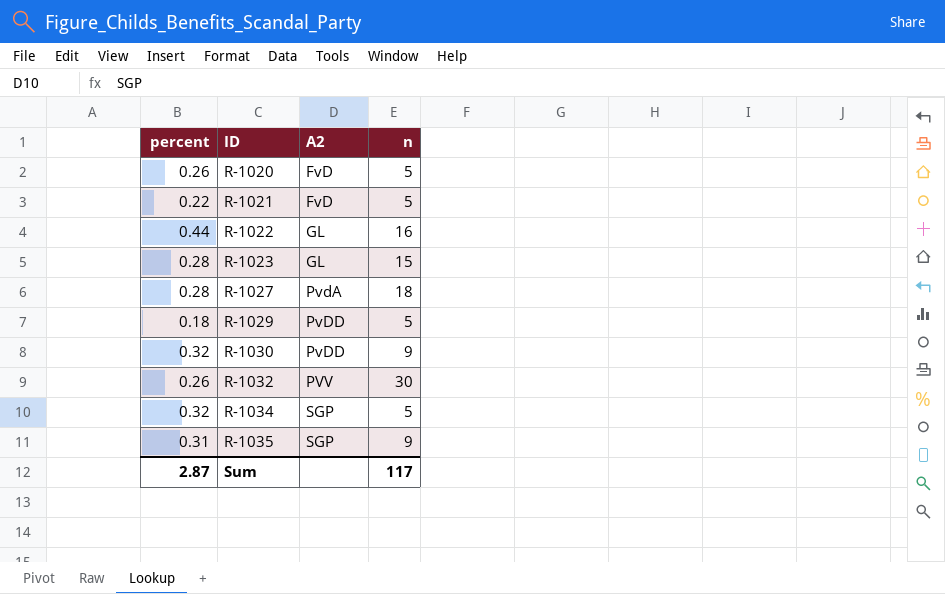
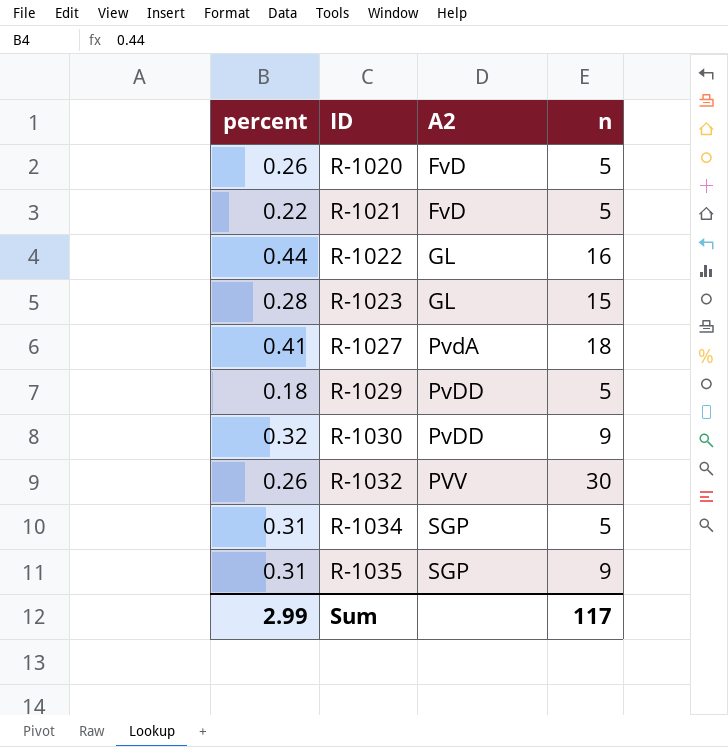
R-1027 | percent: 0.28 -> 0.41
R-1034 | percent: 0.32 -> 0.31
Sum | percent: 2.87 -> 2.99

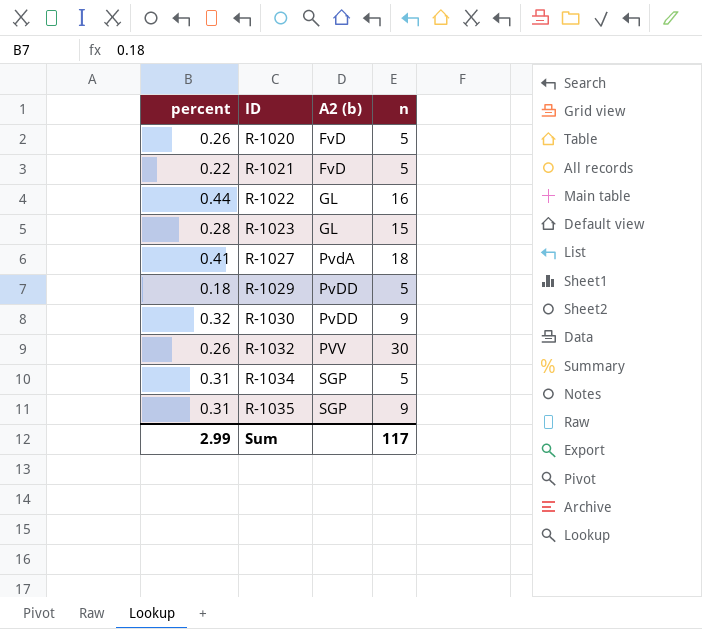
column name: A2 -> A2 (b)

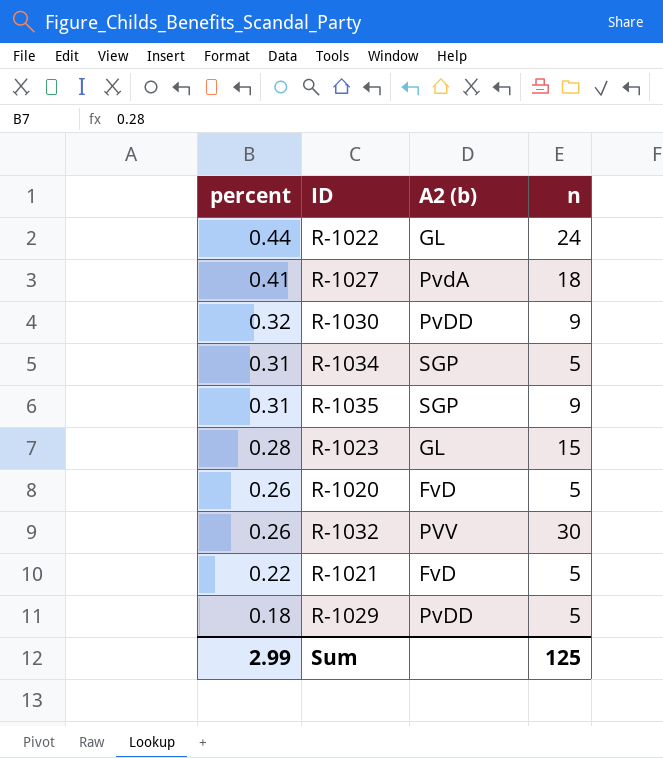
row order: ID ascending -> percent descending
R-1022 | n: 16 -> 24
Sum | n: 117 -> 125

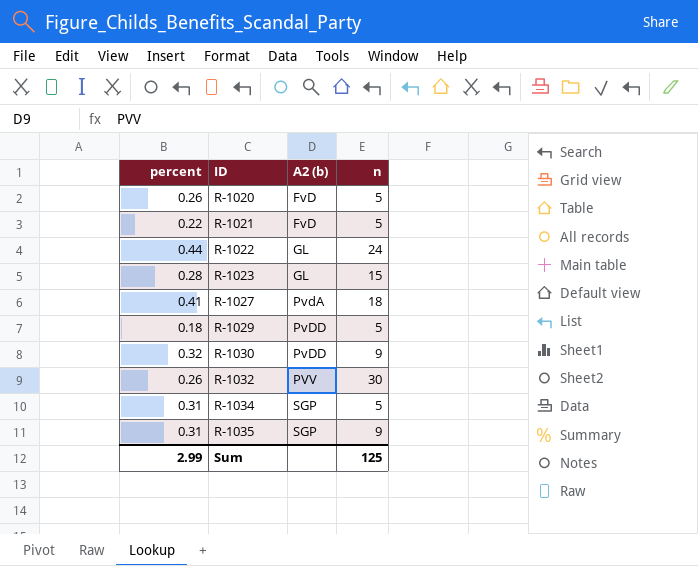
row order: percent descending -> ID ascending

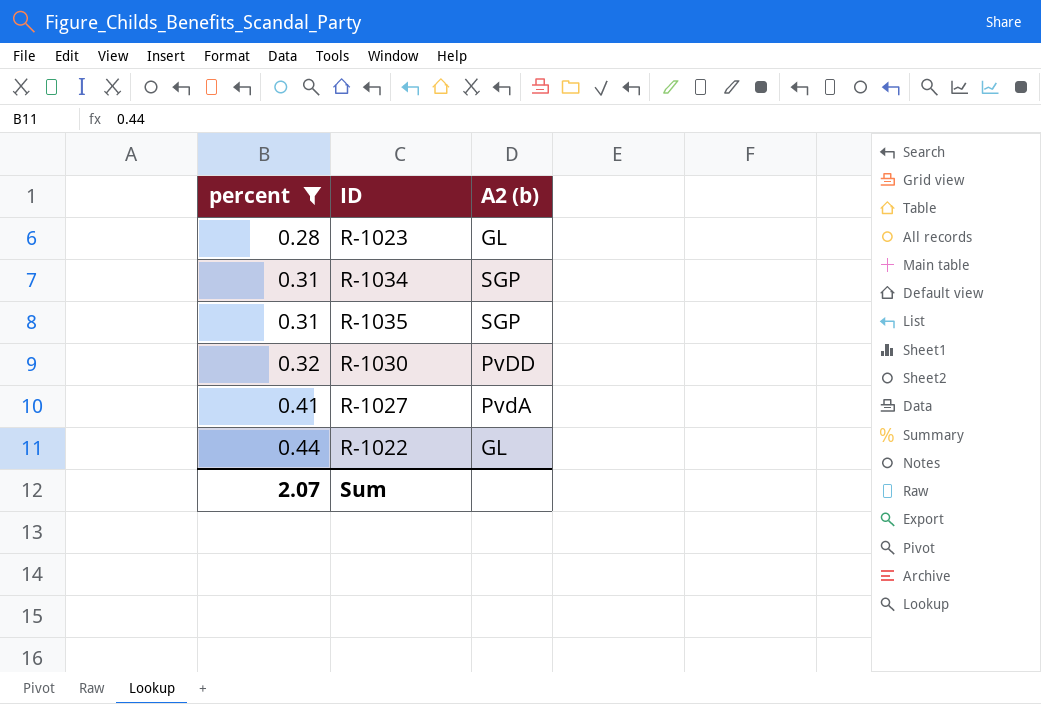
filter: none -> percent >= 0.28
row order: ID ascending -> percent ascending
column n | position: 4 -> none
Sum | percent: 2.99 -> 2.07

